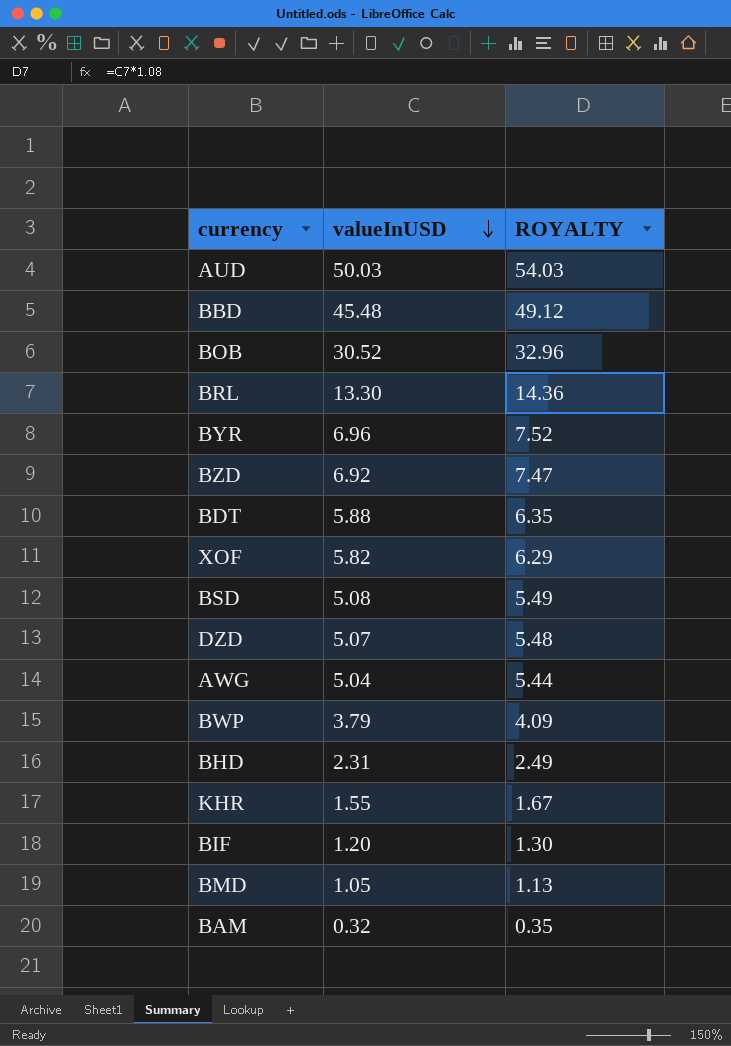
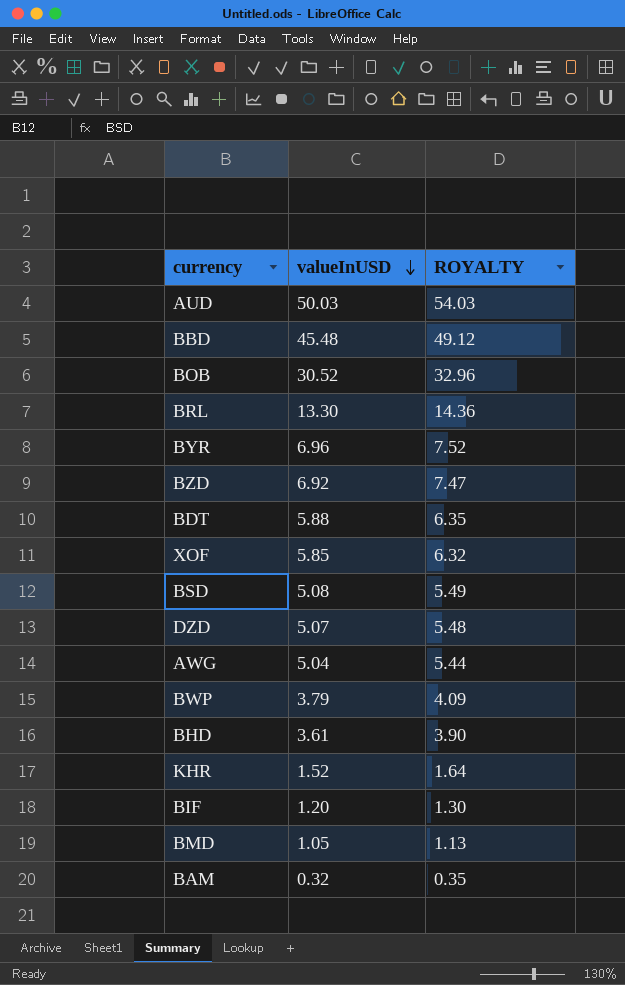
XOF | valueInUSD: 5.82 -> 5.85
XOF | ROYALTY: 6.29 -> 6.32
BHD | valueInUSD: 2.31 -> 3.61
BHD | ROYALTY: 2.49 -> 3.90
KHR | valueInUSD: 1.55 -> 1.52
KHR | ROYALTY: 1.67 -> 1.64

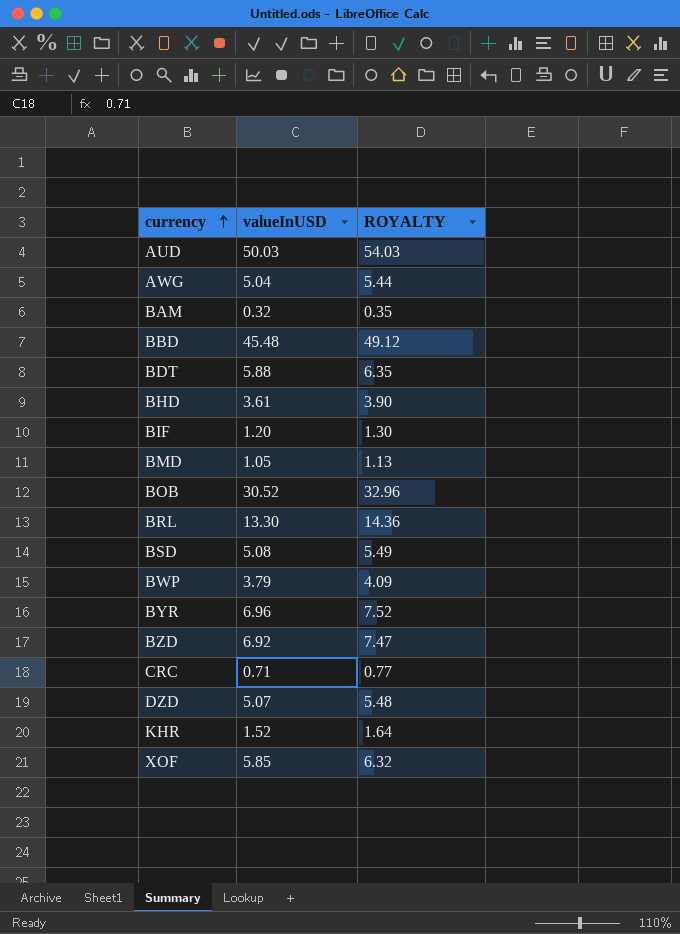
row order: valueInUSD descending -> currency ascending
row CRC: none -> 0.71 | 0.77

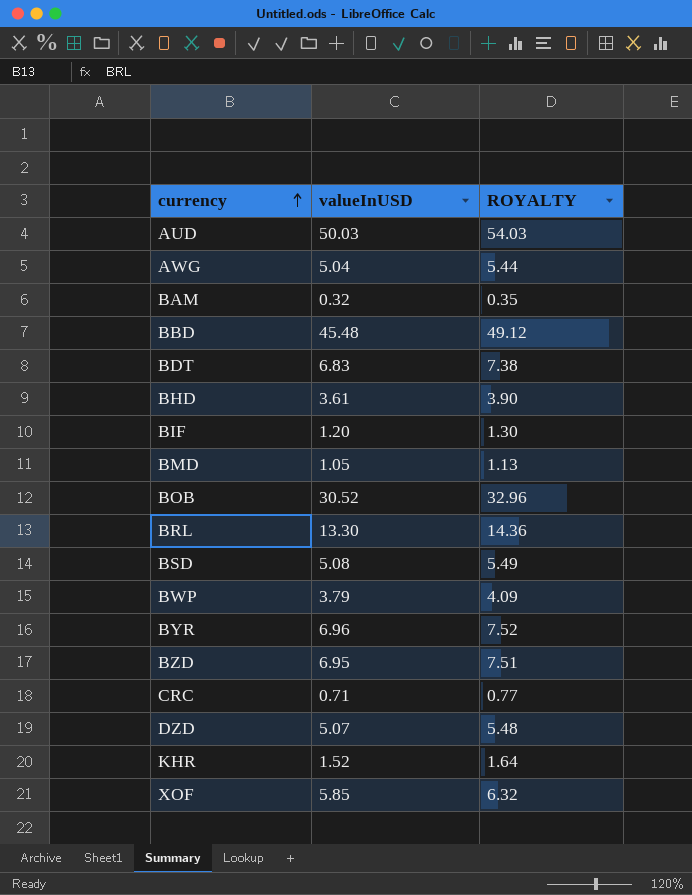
BDT | valueInUSD: 5.88 -> 6.83
BDT | ROYALTY: 6.35 -> 7.38
BZD | valueInUSD: 6.92 -> 6.95
BZD | ROYALTY: 7.47 -> 7.51

